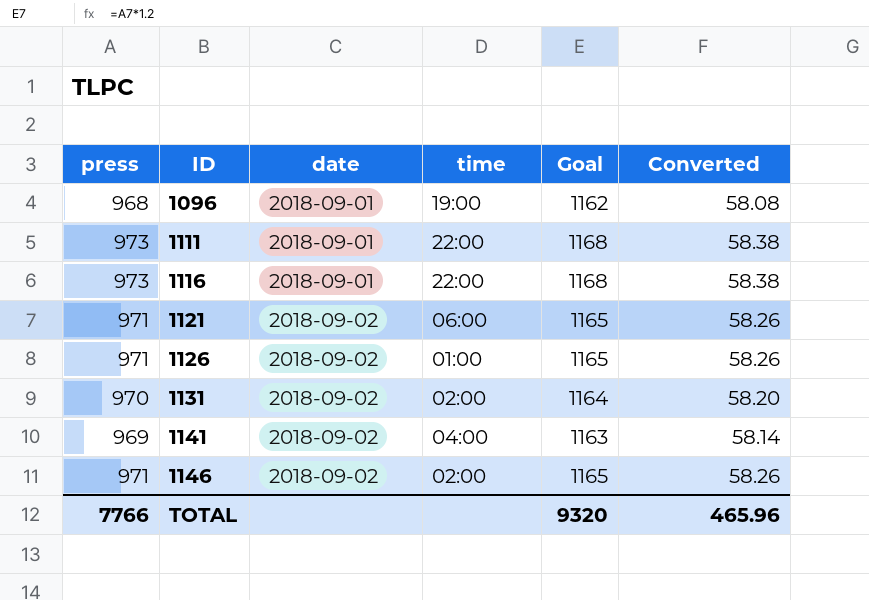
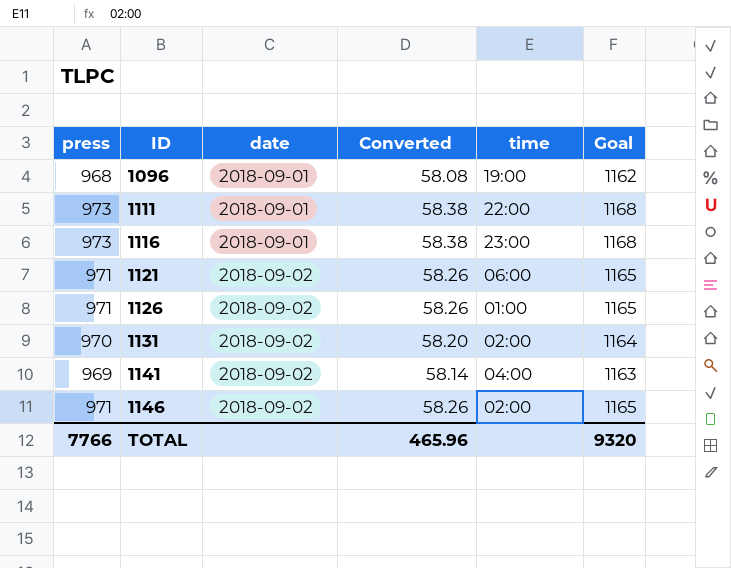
column Converted | position: 6 -> 4
1116 | time: 22:00 -> 23:00

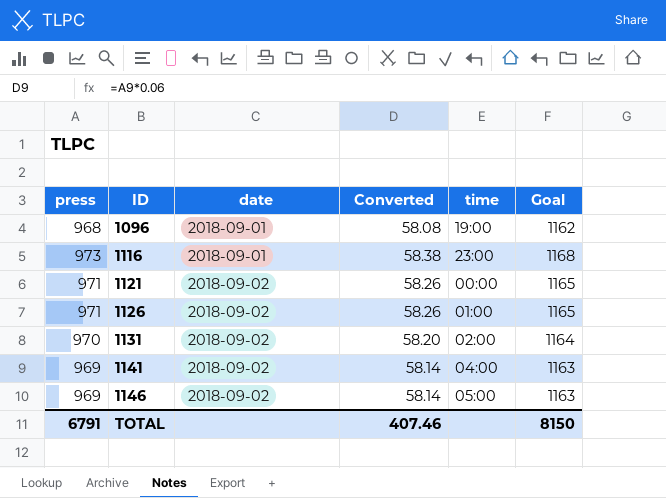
row 1111: 973 | 2018-09-01 | 58.38 | 22:00 | 1168 -> none
1121 | time: 06:00 -> 00:00
1146 | press: 971 -> 969
1146 | Converted: 58.26 -> 58.14
1146 | time: 02:00 -> 05:00
1146 | Goal: 1165 -> 1163
TOTAL | press: 7766 -> 6791
TOTAL | Converted: 465.96 -> 407.46
TOTAL | Goal: 9320 -> 8150

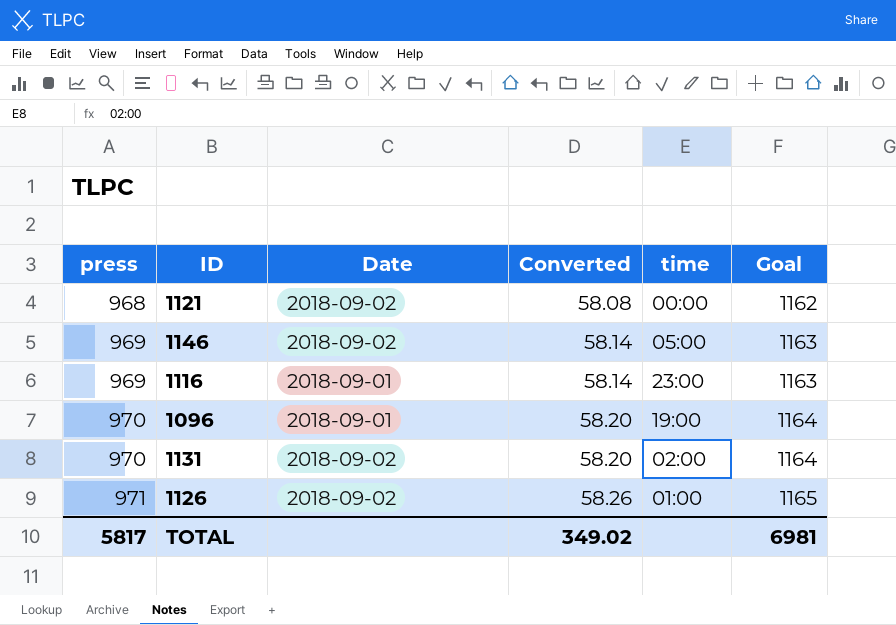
row order: ID ascending -> press ascending
column name: date -> Date
row 1141: 969 | 2018-09-02 | 58.14 | 04:00 | 1163 -> none
1121 | press: 971 -> 968
1121 | Converted: 58.26 -> 58.08
1121 | Goal: 1165 -> 1162
1116 | press: 973 -> 969
1116 | Converted: 58.38 -> 58.14
1116 | Goal: 1168 -> 1163
1096 | press: 968 -> 970
1096 | Converted: 58.08 -> 58.20
1096 | Goal: 1162 -> 1164
TOTAL | press: 6791 -> 5817
TOTAL | Converted: 407.46 -> 349.02
TOTAL | Goal: 8150 -> 6981

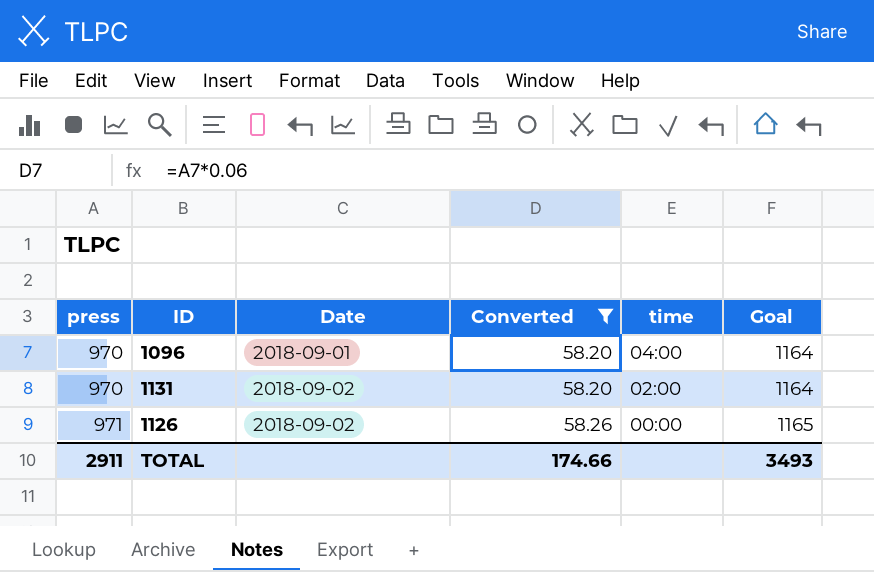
filter: none -> Converted >= 58.20
1096 | time: 19:00 -> 04:00
1126 | time: 01:00 -> 00:00
TOTAL | press: 5817 -> 2911
TOTAL | Converted: 349.02 -> 174.66
TOTAL | Goal: 6981 -> 3493

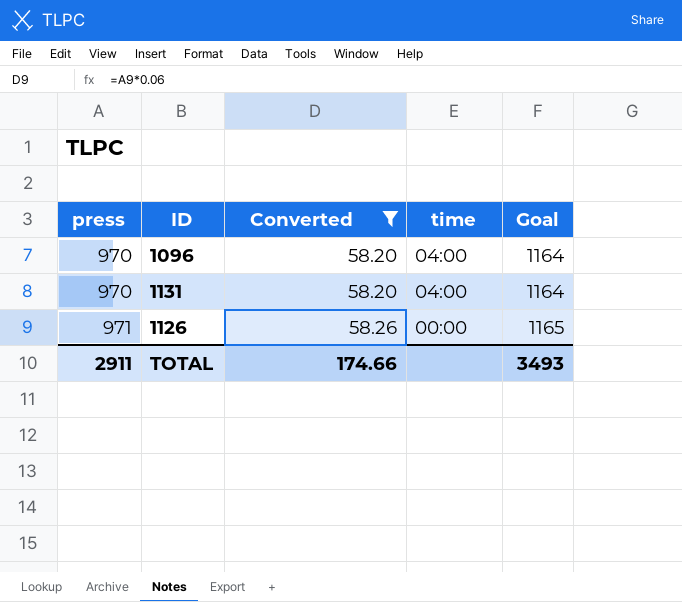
column Date | position: 3 -> none
1131 | time: 02:00 -> 04:00

